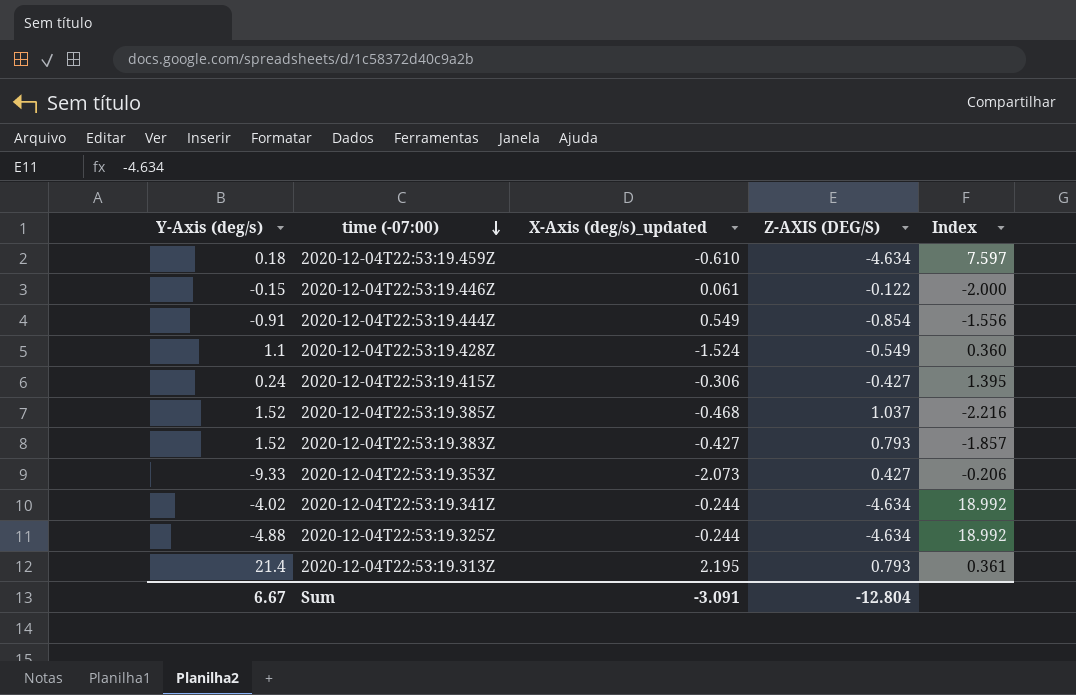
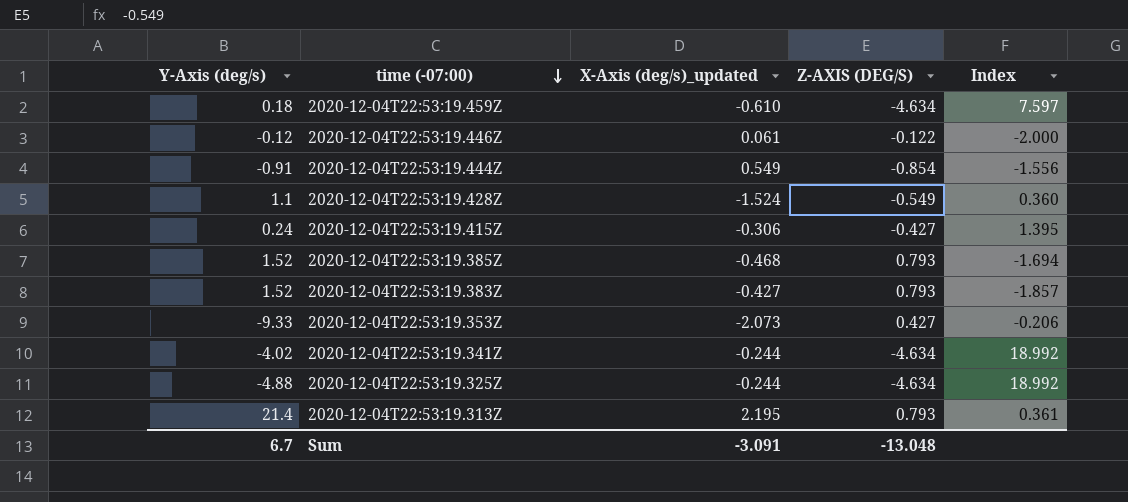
2020-12-04T22:53:19.446Z | Y-Axis (deg/s): -0.15 -> -0.12
2020-12-04T22:53:19.385Z | Z-AXIS (DEG/S): 1.037 -> 0.793
2020-12-04T22:53:19.385Z | Index: -2.216 -> -1.694
Sum | Y-Axis (deg/s): 6.67 -> 6.7
Sum | Z-AXIS (DEG/S): -12.804 -> -13.048

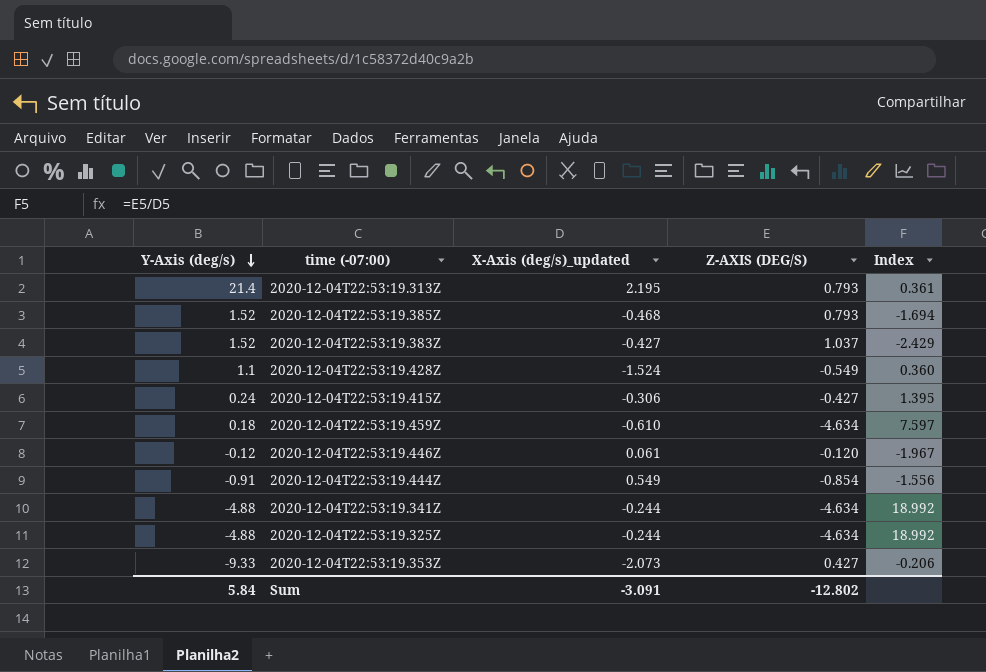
row order: time (-07:00) descending -> Y-Axis (deg/s) descending
2020-12-04T22:53:19.383Z | Z-AXIS (DEG/S): 0.793 -> 1.037
2020-12-04T22:53:19.383Z | Index: -1.857 -> -2.429
2020-12-04T22:53:19.446Z | Z-AXIS (DEG/S): -0.122 -> -0.120
2020-12-04T22:53:19.446Z | Index: -2.000 -> -1.967
2020-12-04T22:53:19.341Z | Y-Axis (deg/s): -4.02 -> -4.88
Sum | Y-Axis (deg/s): 6.7 -> 5.84
Sum | Z-AXIS (DEG/S): -13.048 -> -12.802

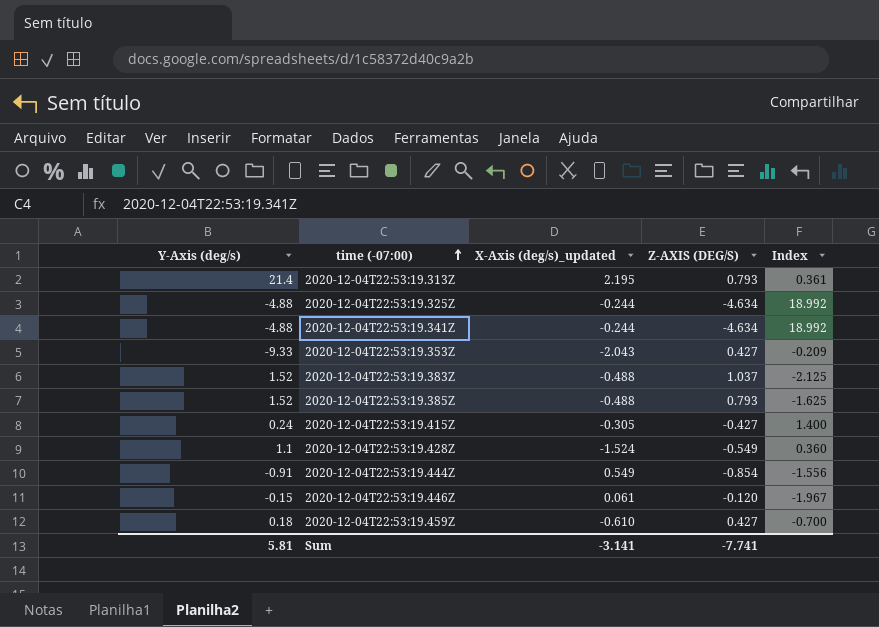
row order: Y-Axis (deg/s) descending -> time (-07:00) ascending
2020-12-04T22:53:19.353Z | X-Axis (deg/s)_updated: -2.073 -> -2.043
2020-12-04T22:53:19.353Z | Index: -0.206 -> -0.209
2020-12-04T22:53:19.383Z | X-Axis (deg/s)_updated: -0.427 -> -0.488
2020-12-04T22:53:19.383Z | Index: -2.429 -> -2.125
2020-12-04T22:53:19.385Z | X-Axis (deg/s)_updated: -0.468 -> -0.488
2020-12-04T22:53:19.385Z | Index: -1.694 -> -1.625
2020-12-04T22:53:19.415Z | X-Axis (deg/s)_updated: -0.306 -> -0.305
2020-12-04T22:53:19.415Z | Index: 1.395 -> 1.400
2020-12-04T22:53:19.446Z | Y-Axis (deg/s): -0.12 -> -0.15
2020-12-04T22:53:19.459Z | Z-AXIS (DEG/S): -4.634 -> 0.427
2020-12-04T22:53:19.459Z | Index: 7.597 -> -0.700
Sum | Y-Axis (deg/s): 5.84 -> 5.81
Sum | X-Axis (deg/s)_updated: -3.091 -> -3.141
Sum | Z-AXIS (DEG/S): -12.802 -> -7.741

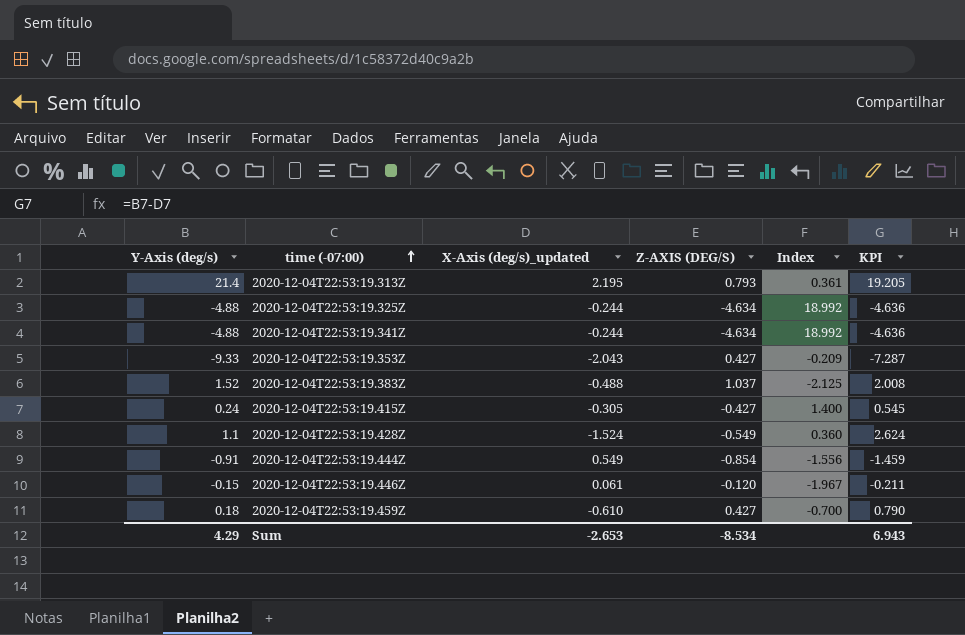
column KPI | formula: none -> [Y-Axis (deg/s)] - [X-Axis (deg/s)_updated]
row 2020-12-04T22:53:19.385Z: 1.52 | -0.488 | 0.793 | -1.625 -> none
Sum | Y-Axis (deg/s): 5.81 -> 4.29
Sum | X-Axis (deg/s)_updated: -3.141 -> -2.653
Sum | Z-AXIS (DEG/S): -7.741 -> -8.534

